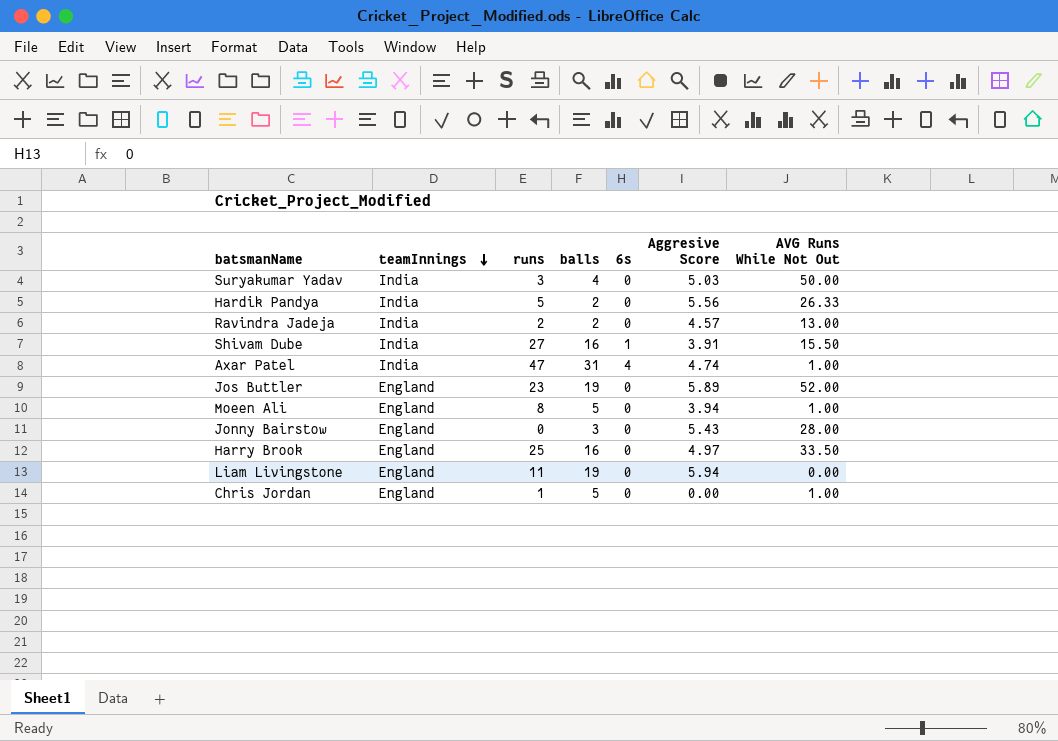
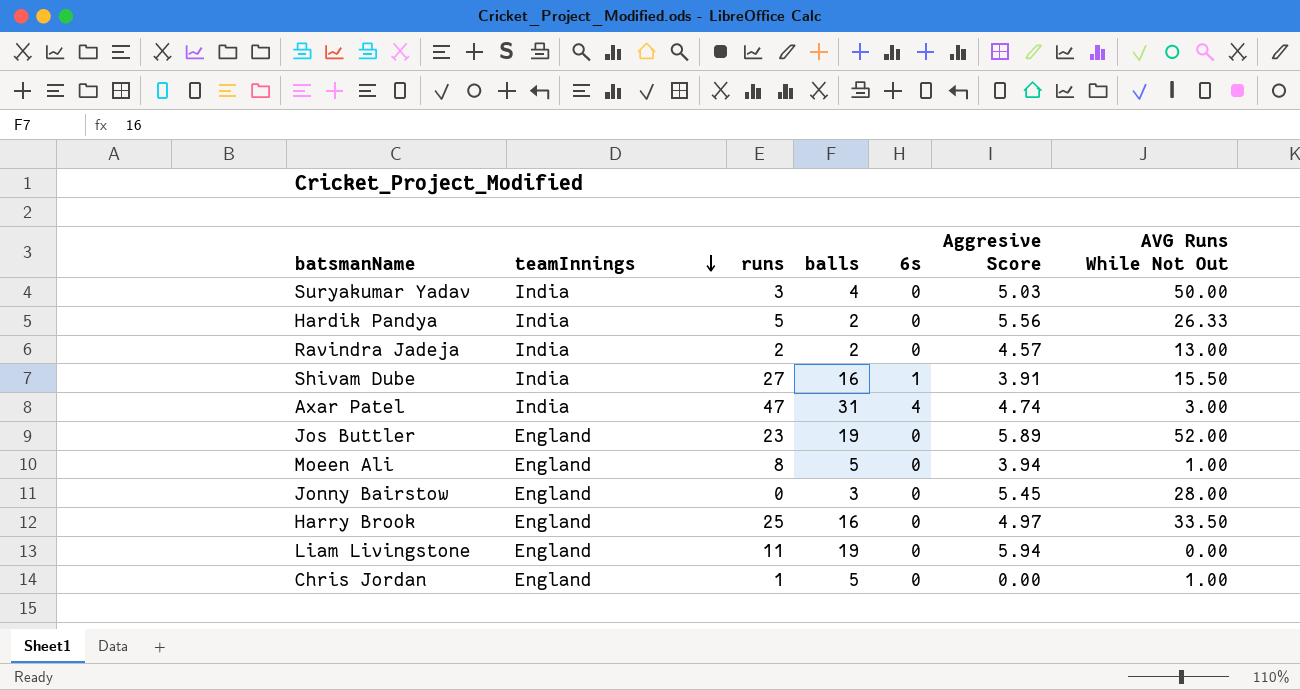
Axar Patel | AVG Runs While Not Out: 1.00 -> 3.00
Jonny Bairstow | Aggresive Score: 5.43 -> 5.45

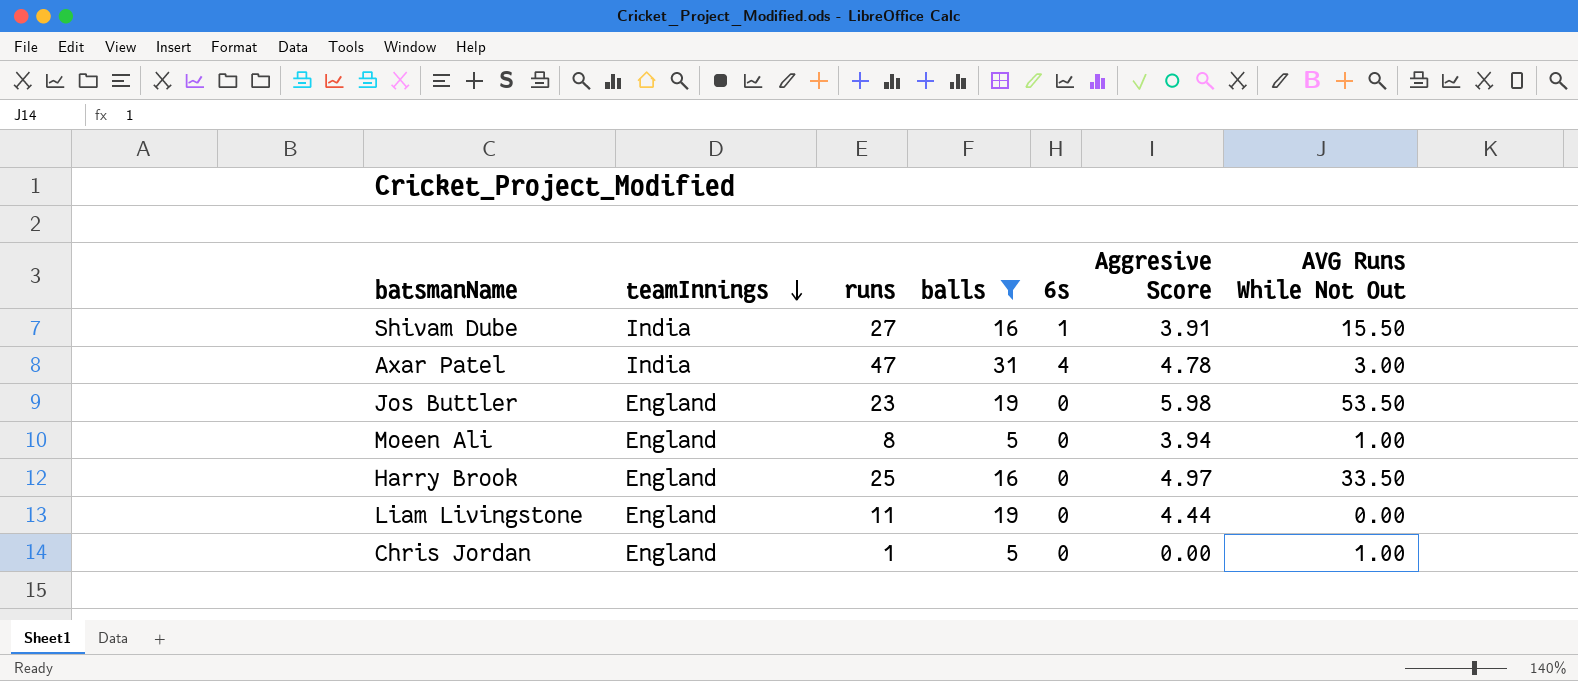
filter: none -> balls >= 5
Axar Patel | Aggresive Score: 4.74 -> 4.78
Jos Buttler | Aggresive Score: 5.89 -> 5.98
Jos Buttler | AVG Runs While Not Out: 52.00 -> 53.50
Liam Livingstone | Aggresive Score: 5.94 -> 4.44

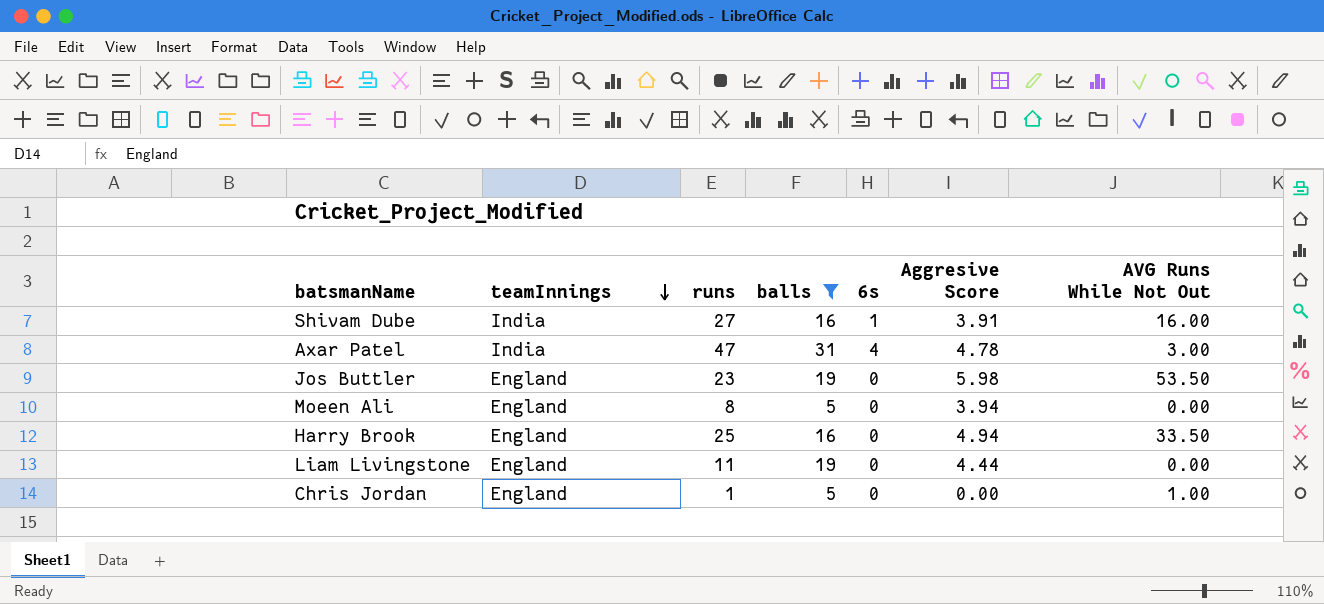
Shivam Dube | AVG Runs While Not Out: 15.50 -> 16.00
Moeen Ali | AVG Runs While Not Out: 1.00 -> 0.00
Harry Brook | Aggresive Score: 4.97 -> 4.94

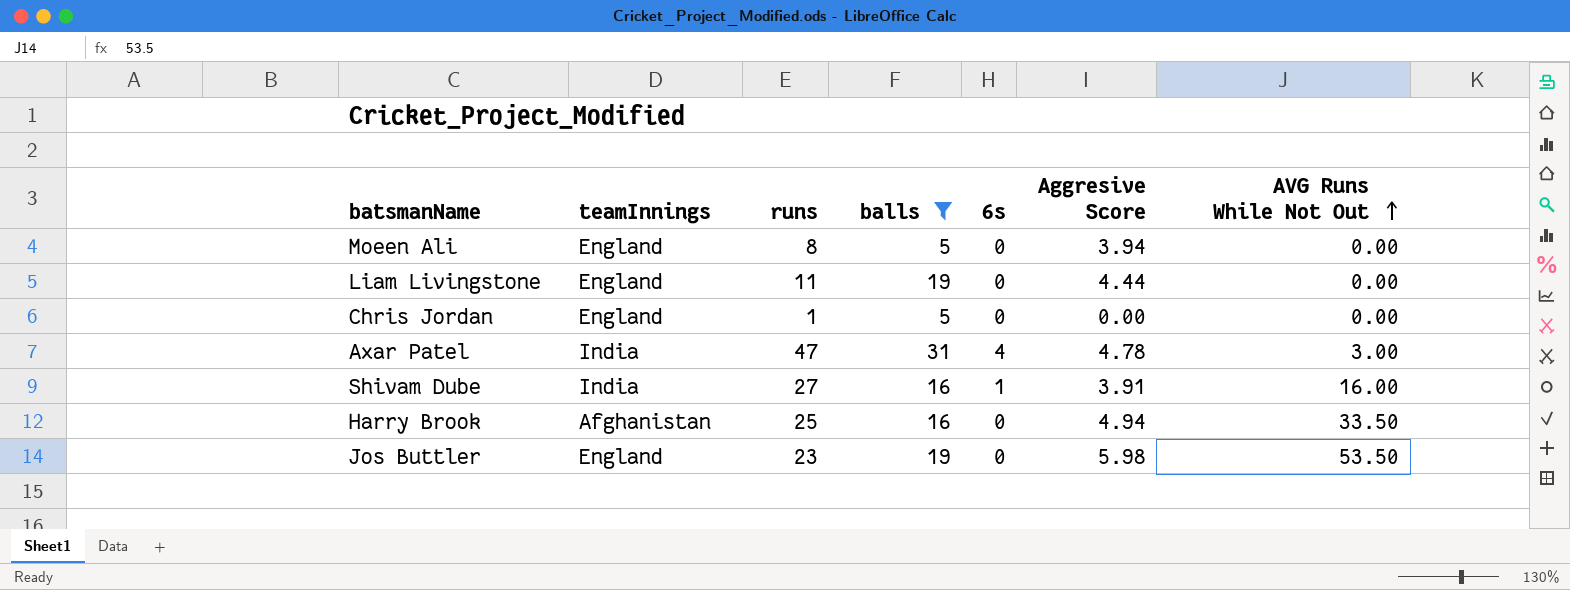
row order: teamInnings descending -> AVG Runs While Not Out ascending
Chris Jordan | AVG Runs While Not Out: 1.00 -> 0.00
Harry Brook | teamInnings: England -> Afghanistan

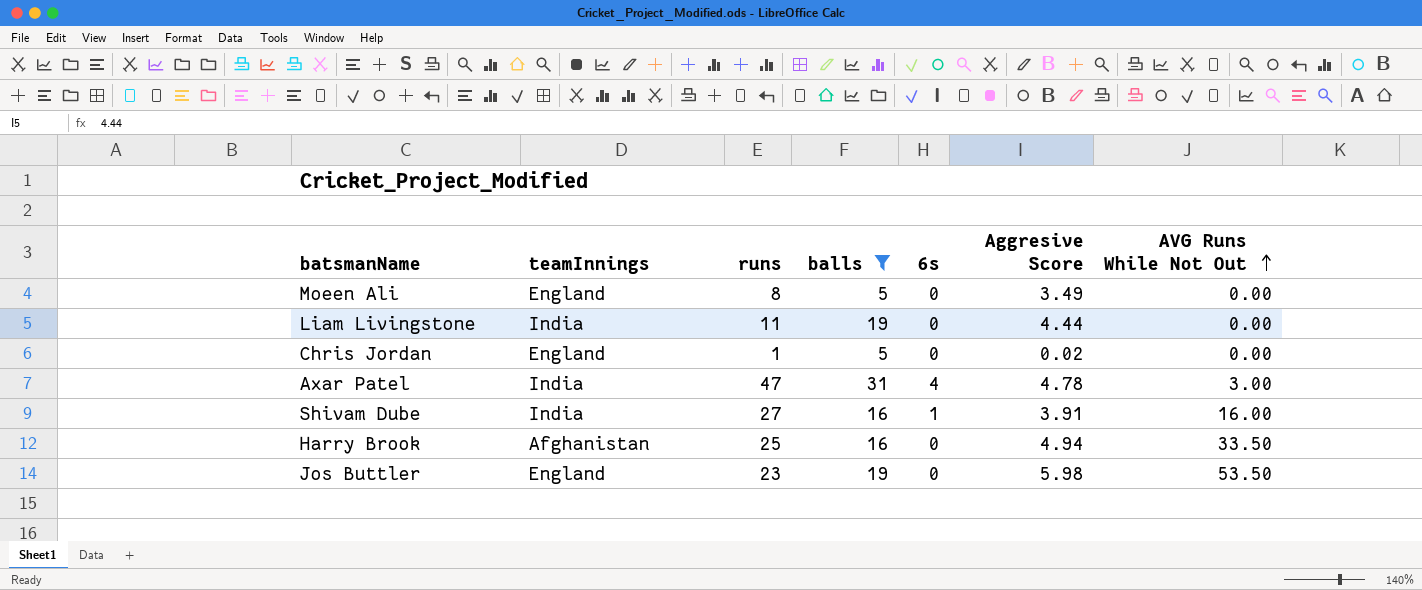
Moeen Ali | Aggresive Score: 3.94 -> 3.49
Liam Livingstone | teamInnings: England -> India
Chris Jordan | Aggresive Score: 0.00 -> 0.02

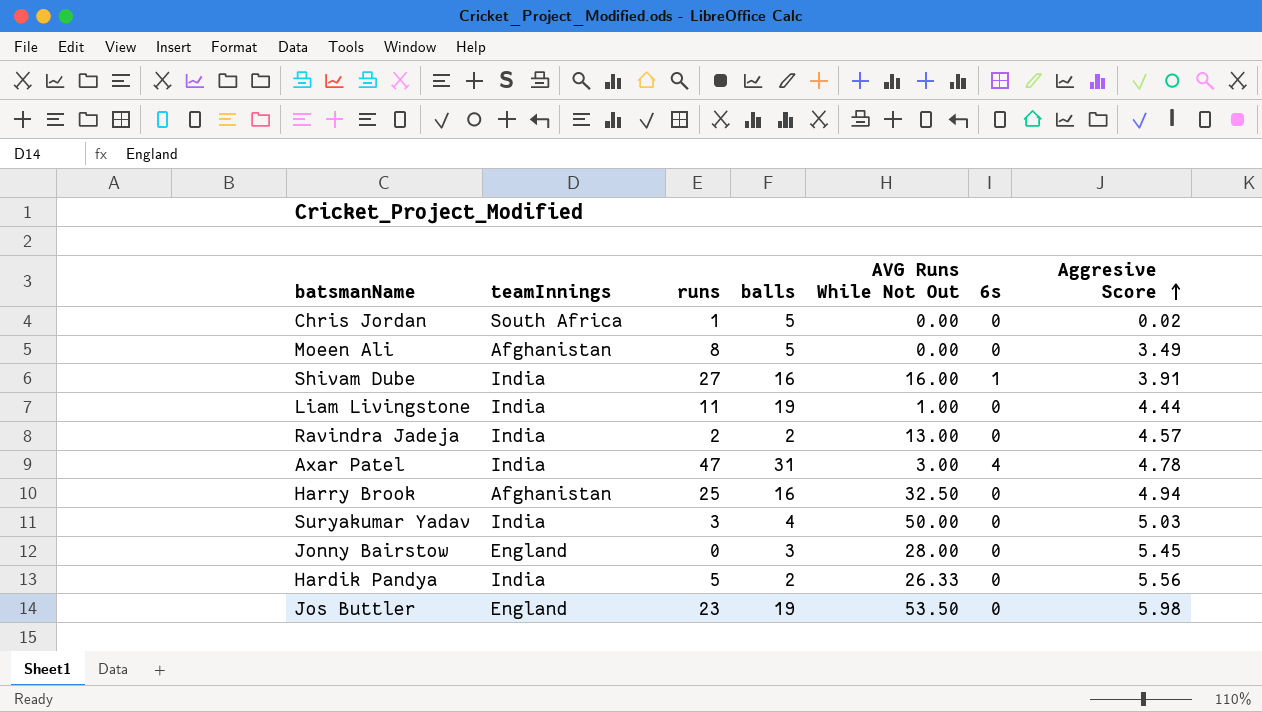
filter: balls >= 5 -> none
row order: AVG Runs While Not Out ascending -> Aggresive Score ascending
column AVG Runs While Not Out | position: 7 -> 5
Chris Jordan | teamInnings: England -> South Africa
Moeen Ali | teamInnings: England -> Afghanistan
Liam Livingstone | AVG Runs While Not Out: 0.00 -> 1.00
Harry Brook | AVG Runs While Not Out: 33.50 -> 32.50

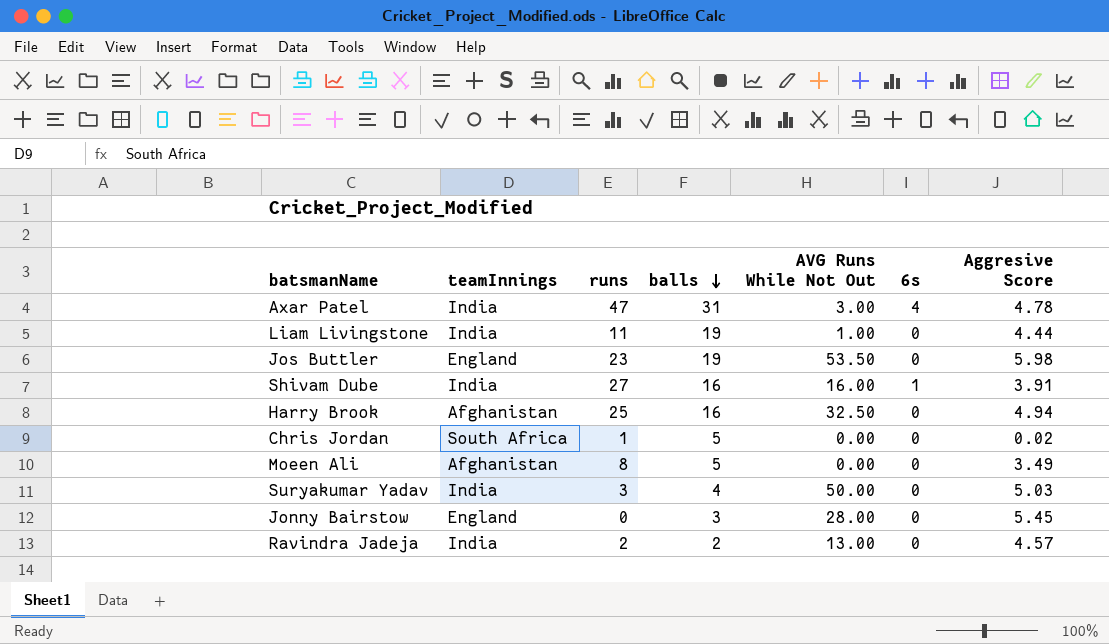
row order: Aggresive Score ascending -> balls descending
row Hardik Pandya: India | 5 | 2 | 26.33 | 0 | 5.56 -> none

